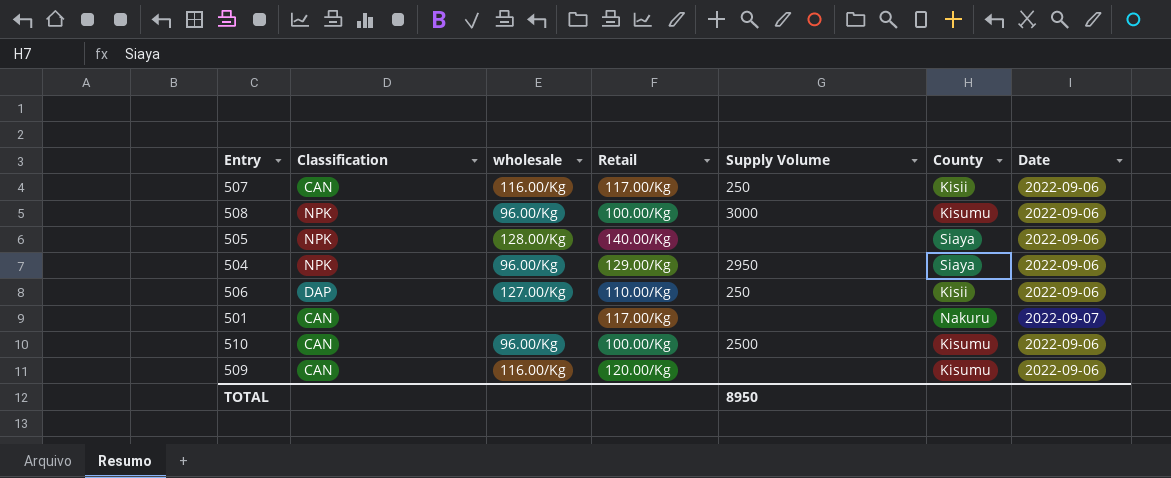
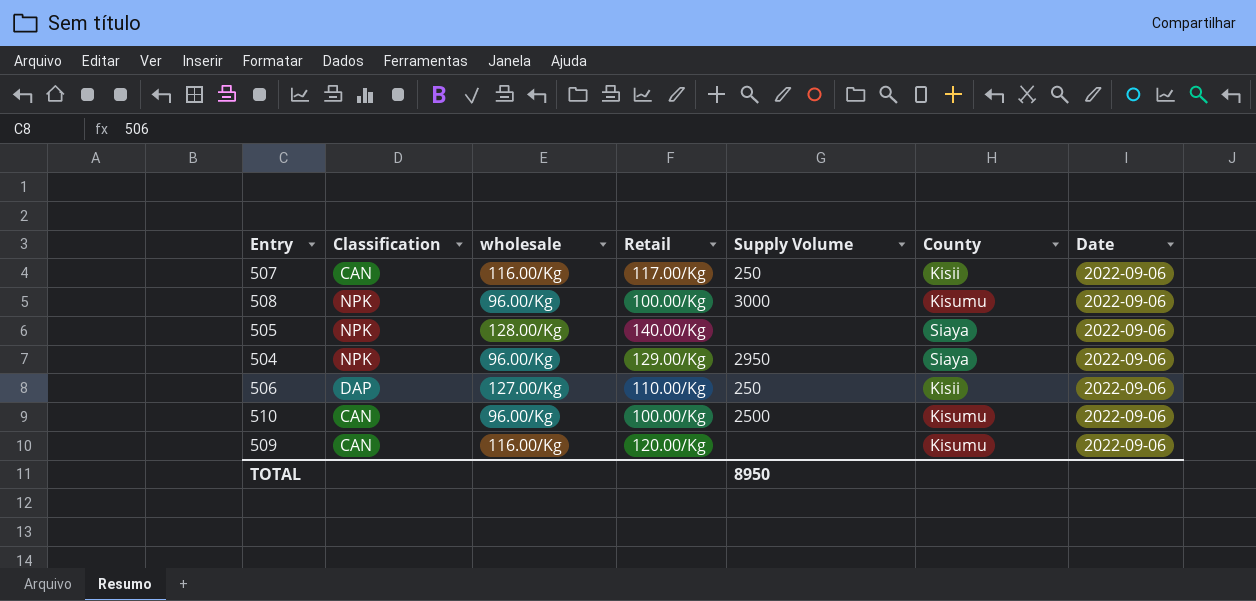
row 501: CAN | none | 117.00/Kg | none | Nakuru | 2022-09-07 -> none

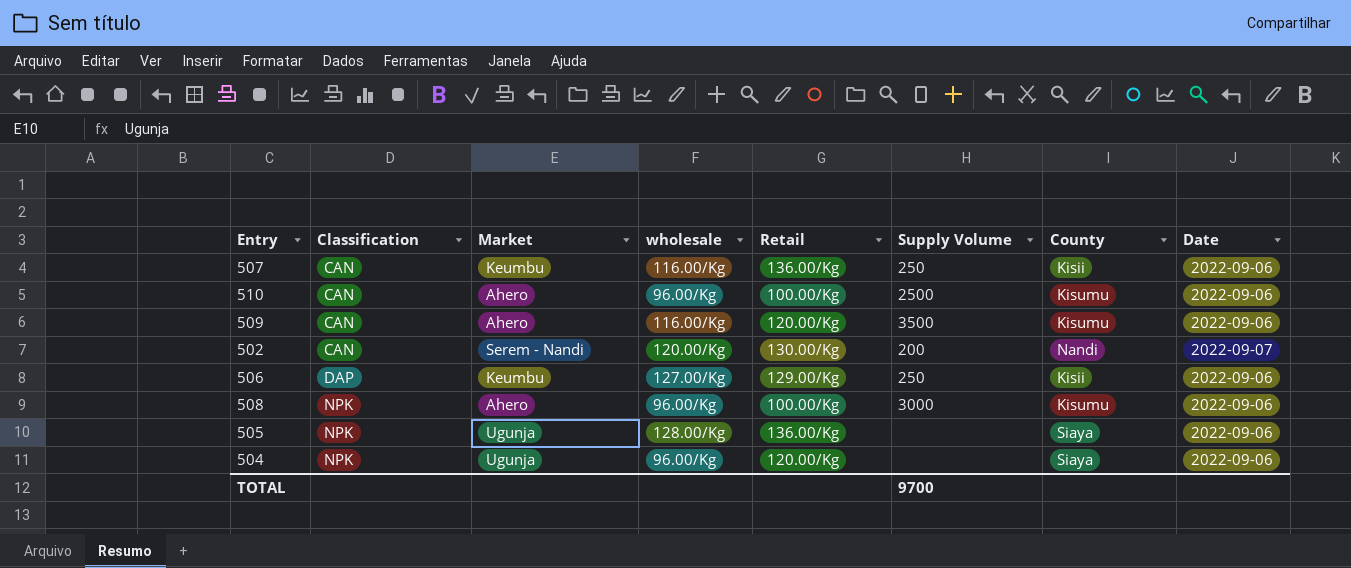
row order: none -> Classification ascending
column Market | position: none -> 3
507 | Retail: 117.00/Kg -> 136.00/Kg
509 | Supply Volume: none -> 3500
row 502: none -> CAN | Serem - Nandi | 120.00/Kg | 130.00/Kg | 200 | Nandi | 2022-09-07
506 | Retail: 110.00/Kg -> 129.00/Kg
505 | Retail: 140.00/Kg -> 136.00/Kg
504 | Retail: 129.00/Kg -> 120.00/Kg
504 | Supply Volume: 2950 -> none
TOTAL | Supply Volume: 8950 -> 9700

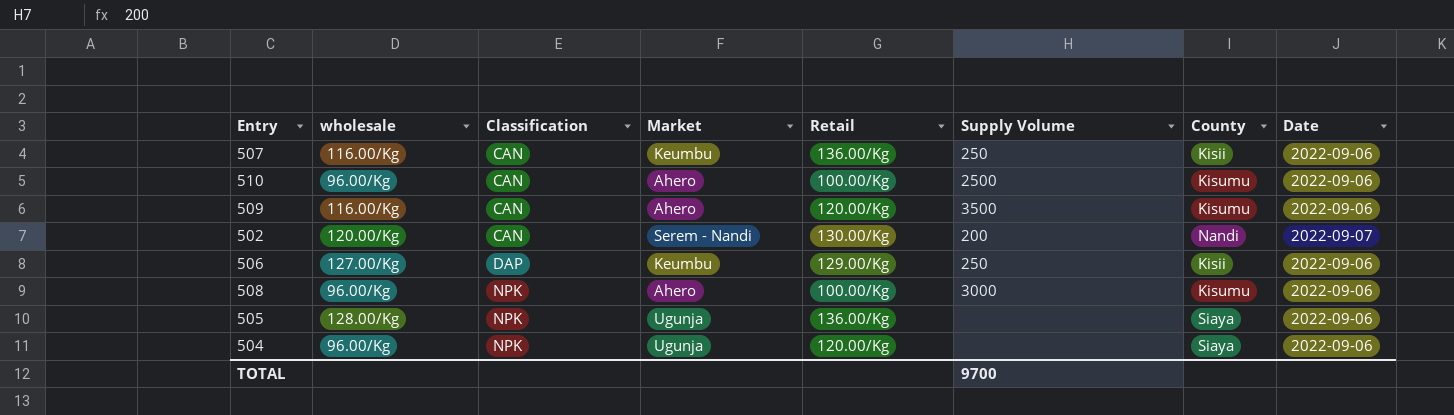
column wholesale | position: 4 -> 2

